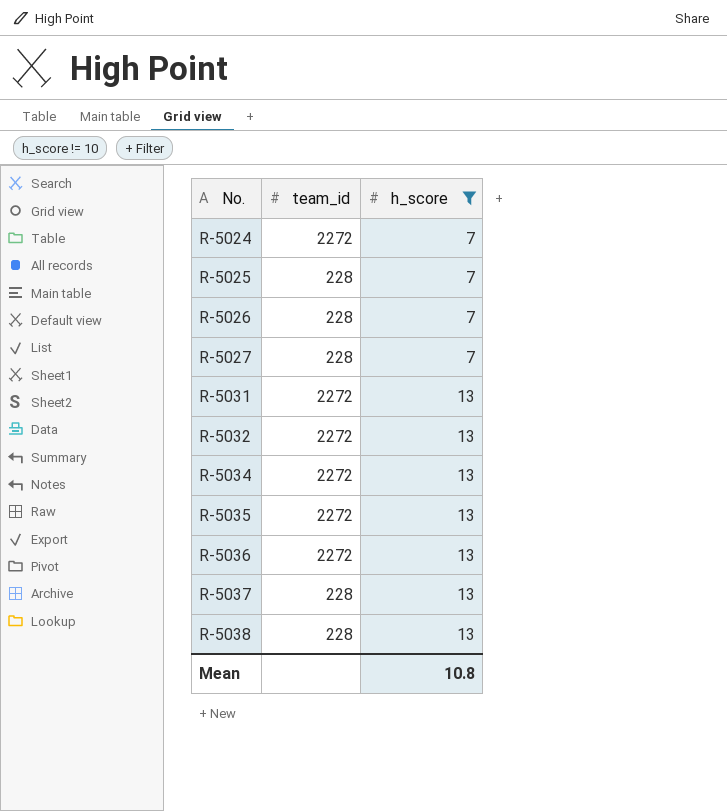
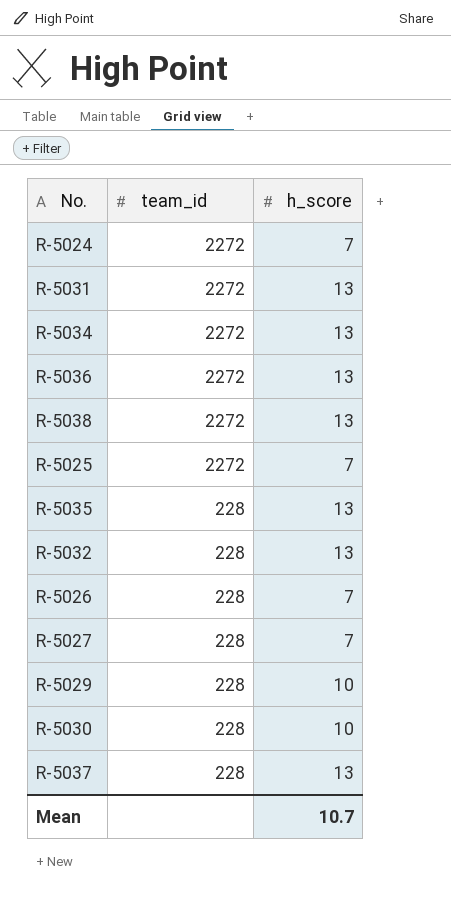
filter: h_score != 10 -> none
row order: No. ascending -> team_id descending
R-5038 | team_id: 228 -> 2272
R-5025 | team_id: 228 -> 2272
R-5035 | team_id: 2272 -> 228
R-5032 | team_id: 2272 -> 228
Mean | h_score: 10.8 -> 10.7

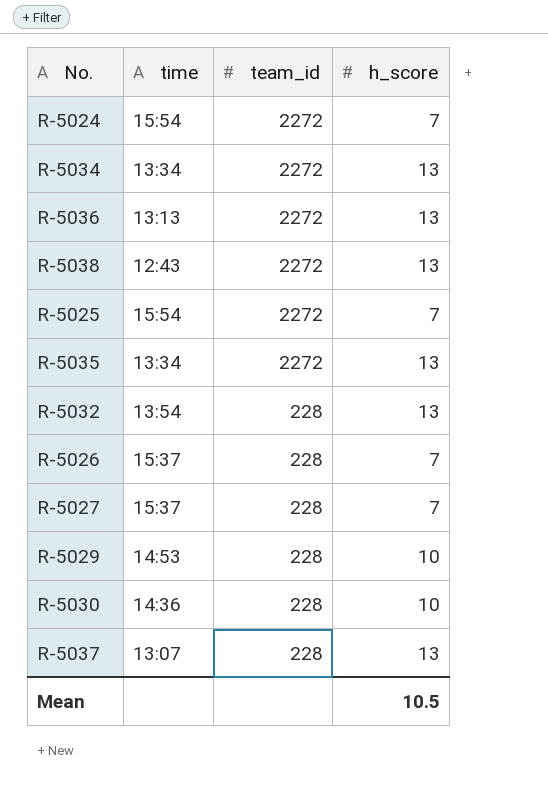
column time | position: none -> 2
row R-5031: 2272 | 13 -> none
R-5035 | team_id: 228 -> 2272
Mean | h_score: 10.7 -> 10.5

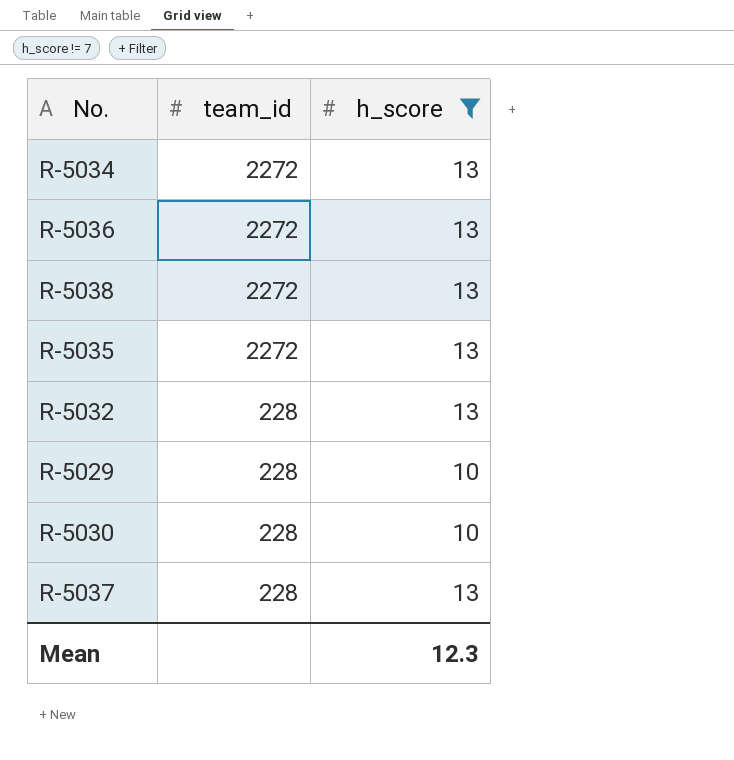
filter: none -> h_score != 7
column time | position: 2 -> none
Mean | h_score: 10.5 -> 12.3

